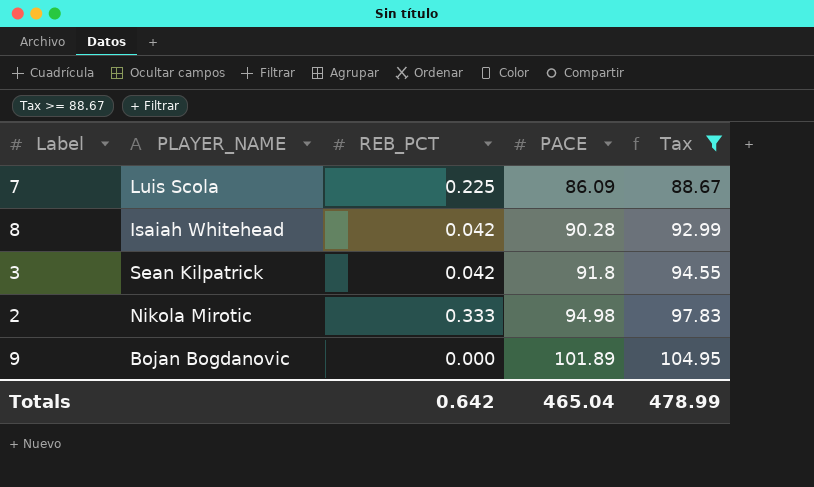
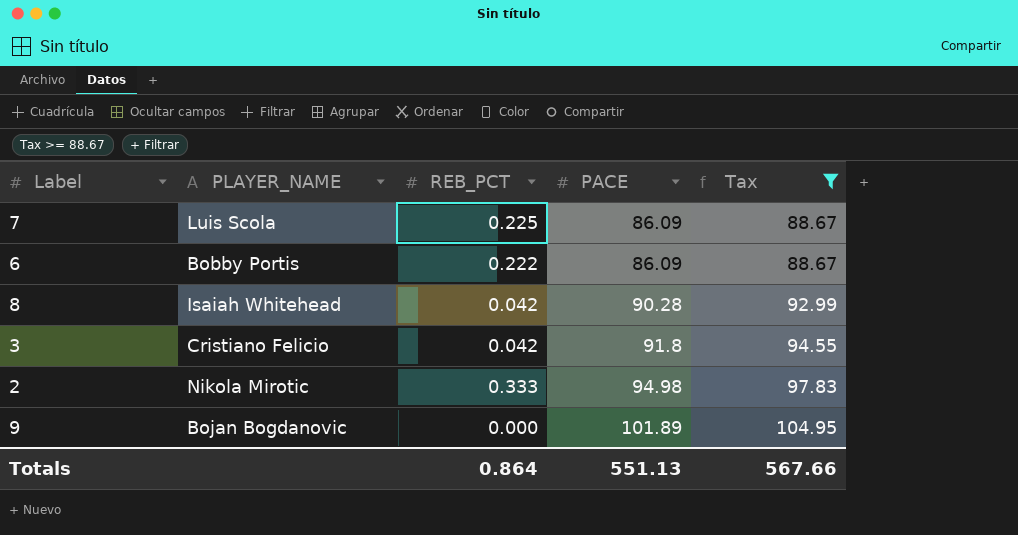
row 6: none -> Bobby Portis | 0.222 | 86.09 | 88.67
3 | PLAYER_NAME: Sean Kilpatrick -> Cristiano Felicio
Totals | REB_PCT: 0.642 -> 0.864
Totals | PACE: 465.04 -> 551.13
Totals | Tax: 478.99 -> 567.66

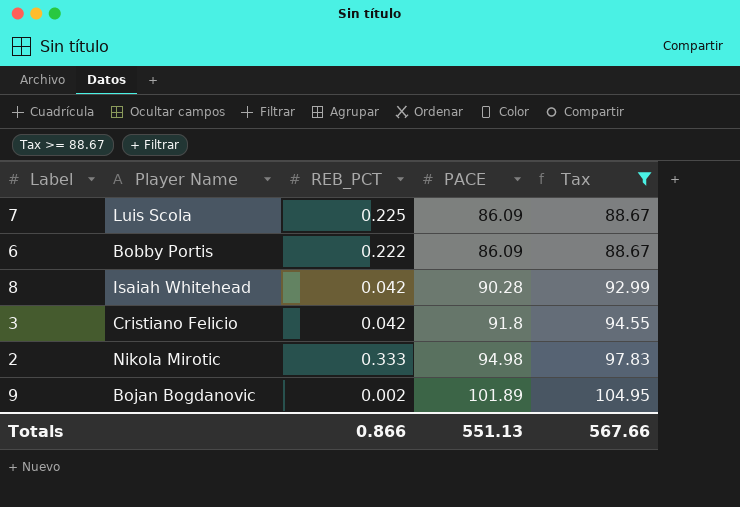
column name: PLAYER_NAME -> Player Name
9 | REB_PCT: 0.000 -> 0.002
Totals | REB_PCT: 0.864 -> 0.866

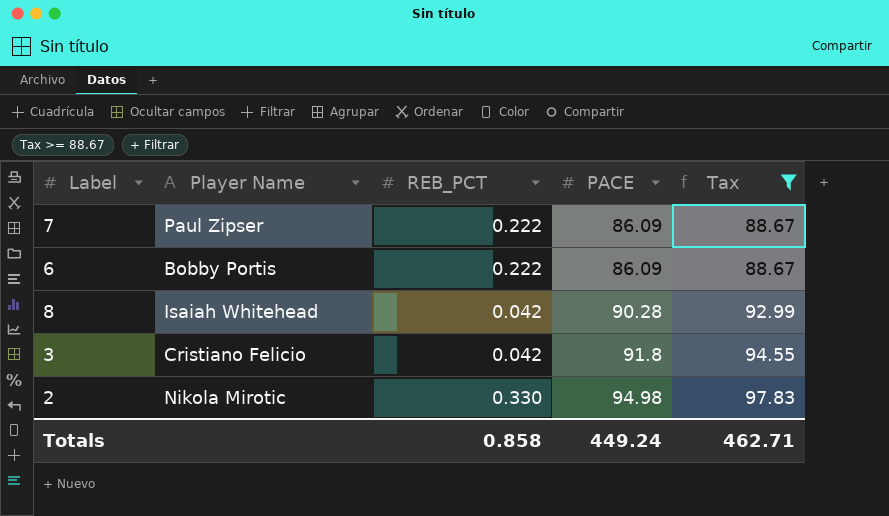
row 9: Bojan Bogdanovic | 0.002 | 101.89 | 104.95 -> none
7 | Player Name: Luis Scola -> Paul Zipser
7 | REB_PCT: 0.225 -> 0.222
2 | REB_PCT: 0.333 -> 0.330
Totals | REB_PCT: 0.866 -> 0.858
Totals | PACE: 551.13 -> 449.24
Totals | Tax: 567.66 -> 462.71

